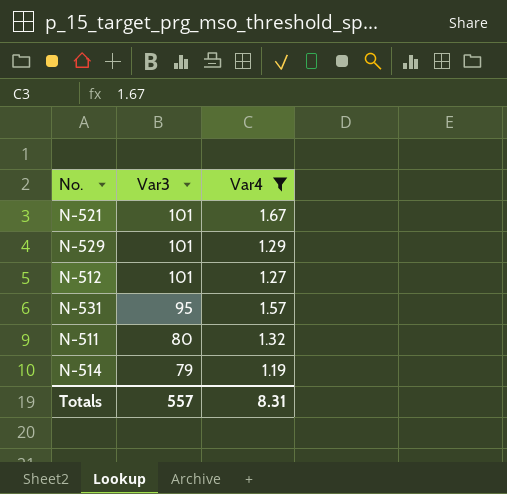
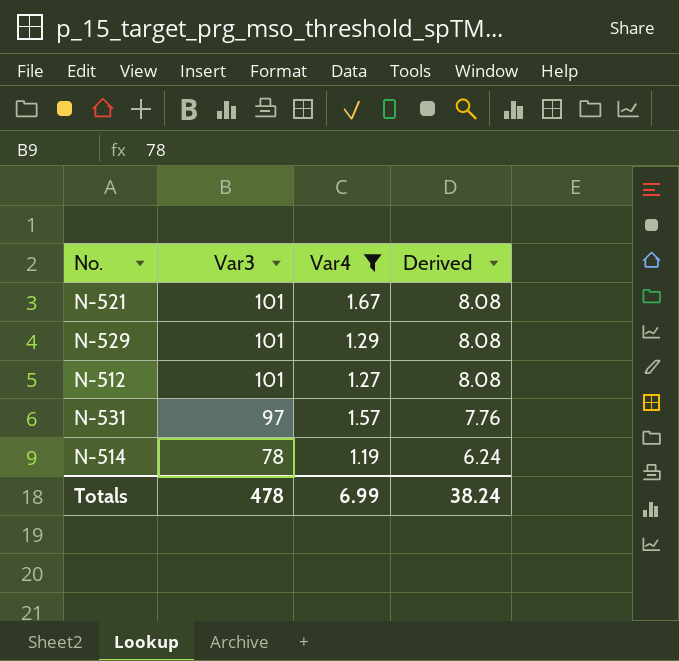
column Derived | formula: none -> [Var3] * 0.08
row N-511: 80 | 1.32 -> none
N-531 | Var3: 95 -> 97
N-514 | Var3: 79 -> 78
Totals | Var3: 557 -> 478
Totals | Var4: 8.31 -> 6.99

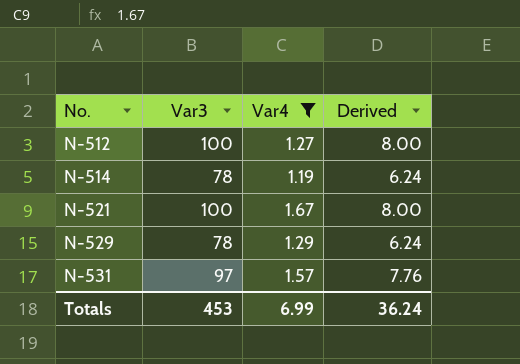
row order: Var3 descending -> No. ascending
N-512 | Var3: 101 -> 100
N-512 | Derived: 8.08 -> 8.00
N-521 | Var3: 101 -> 100
N-521 | Derived: 8.08 -> 8.00
N-529 | Var3: 101 -> 78
N-529 | Derived: 8.08 -> 6.24
Totals | Var3: 478 -> 453
Totals | Derived: 38.24 -> 36.24

